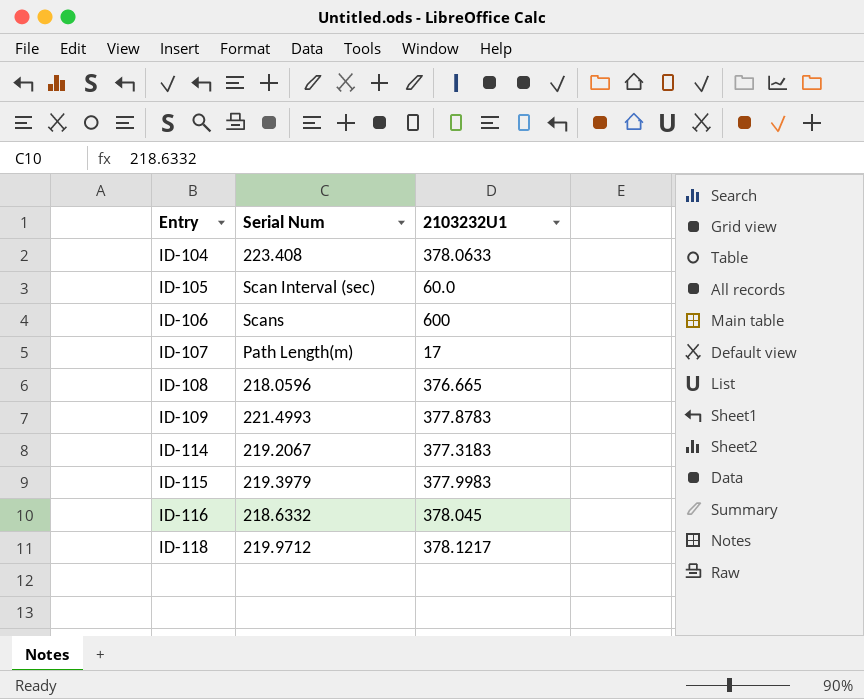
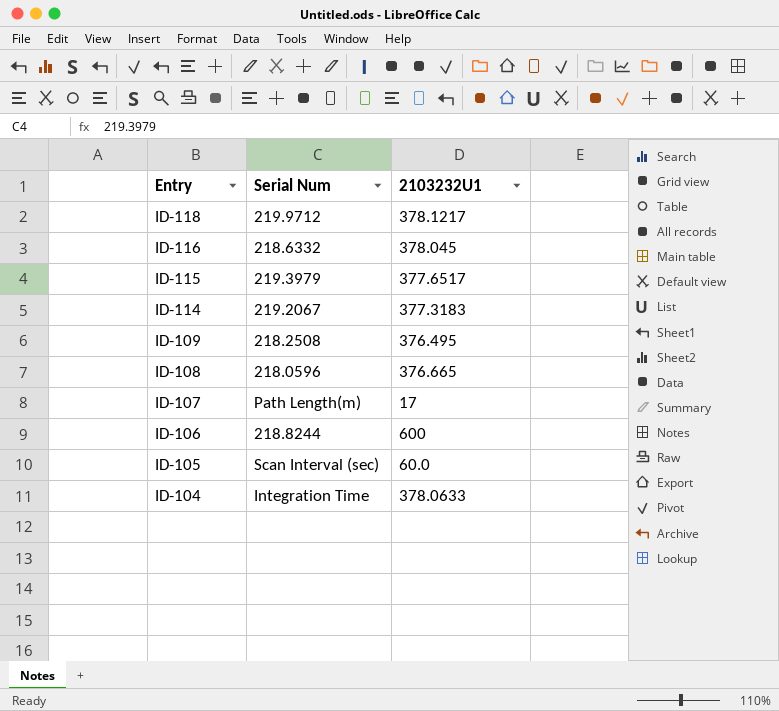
row order: Entry ascending -> Entry descending
ID-115 | 2103232U1: 377.9983 -> 377.6517
ID-109 | Serial Num: 221.4993 -> 218.2508
ID-109 | 2103232U1: 377.8783 -> 376.495
ID-106 | Serial Num: Scans -> 218.8244
ID-104 | Serial Num: 223.408 -> Integration Time

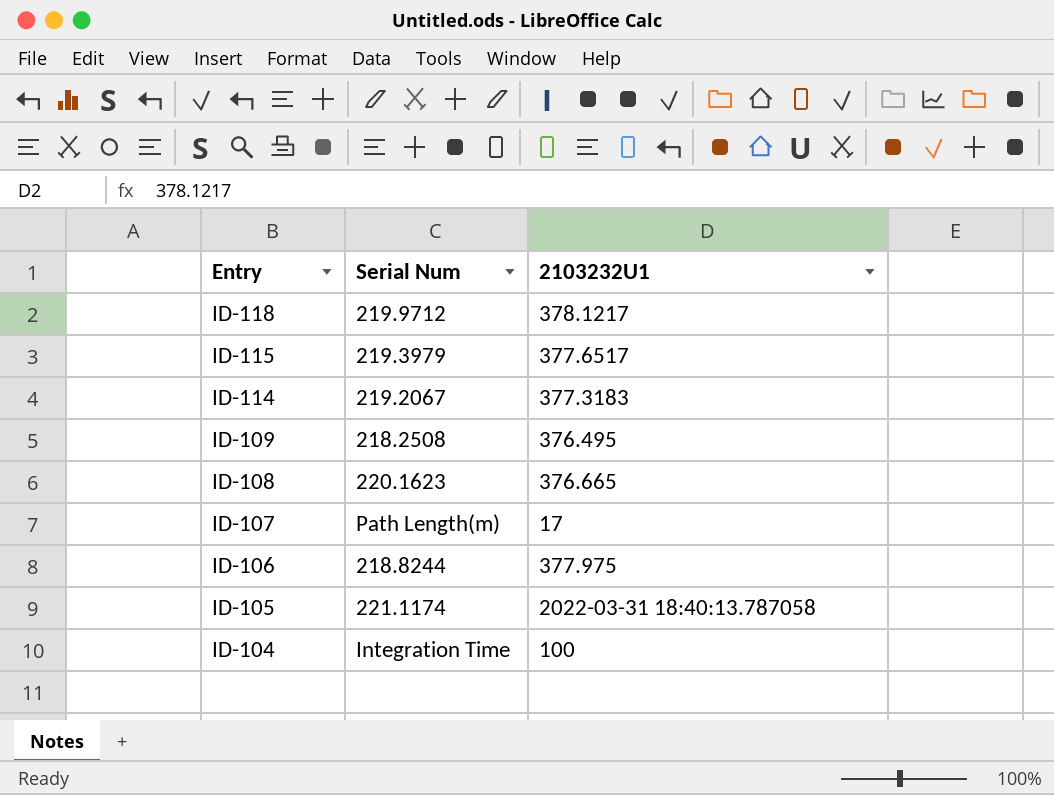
row ID-116: 218.6332 | 378.045 -> none
ID-108 | Serial Num: 218.0596 -> 220.1623
ID-106 | 2103232U1: 600 -> 377.975
ID-105 | Serial Num: Scan Interval (sec) -> 221.1174
ID-105 | 2103232U1: 60.0 -> 2022-03-31 18:40:13.787058
ID-104 | 2103232U1: 378.0633 -> 100

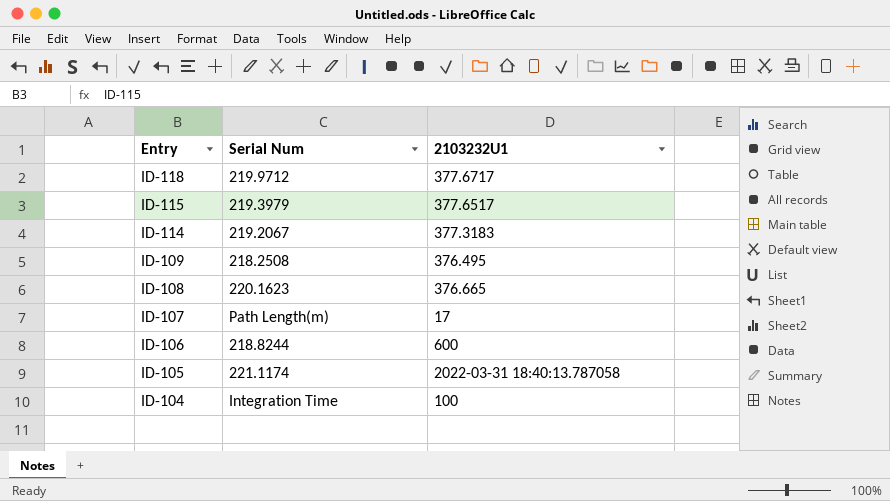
ID-118 | 2103232U1: 378.1217 -> 377.6717
ID-106 | 2103232U1: 377.975 -> 600

